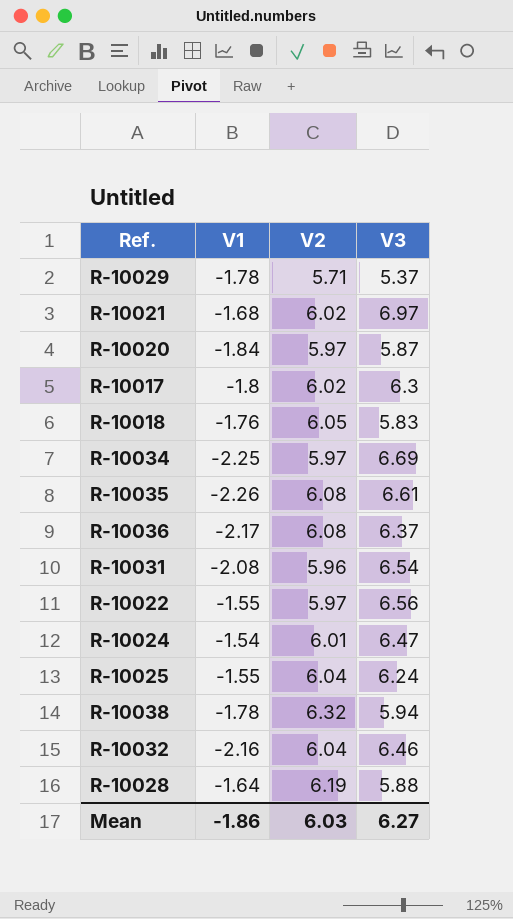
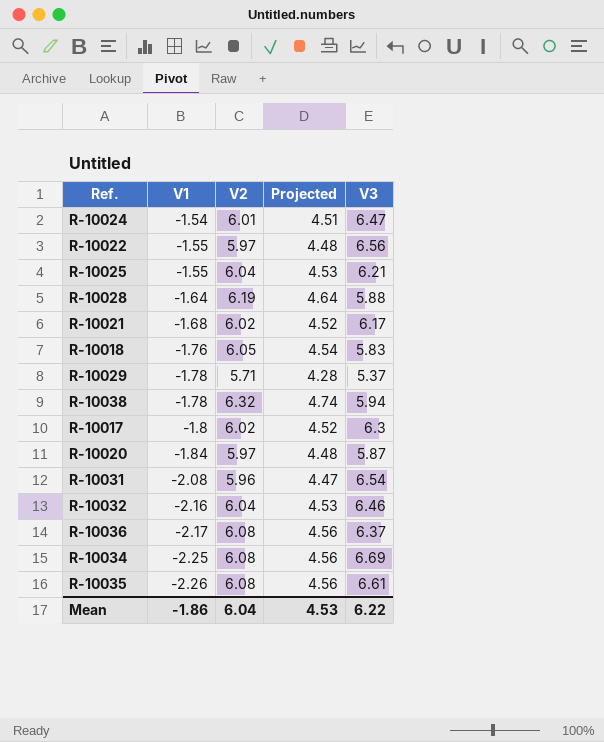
row order: none -> V1 descending
column Projected | formula: none -> [V2] * 0.75
R-10025 | V3: 6.24 -> 6.21
R-10021 | V3: 6.97 -> 6.17
R-10034 | V2: 5.97 -> 6.08
Mean | V2: 6.03 -> 6.04
Mean | V3: 6.27 -> 6.22

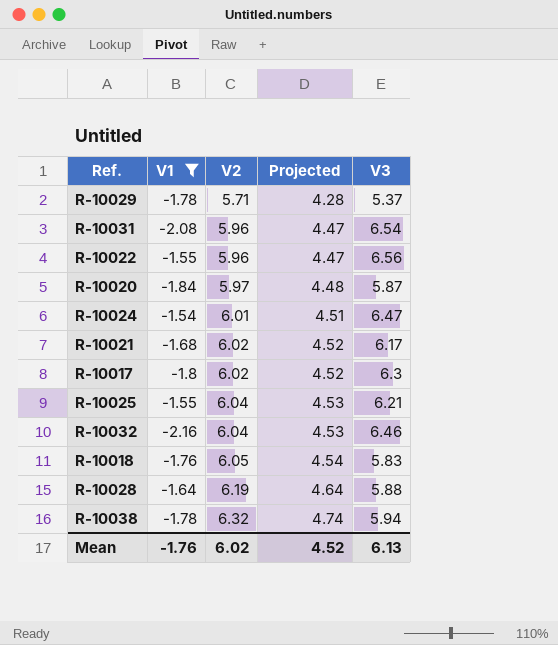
filter: none -> V1 >= -2.16
row order: V1 descending -> V2 ascending
R-10022 | V2: 5.97 -> 5.96
R-10022 | Projected: 4.48 -> 4.47
Mean | V1: -1.86 -> -1.76
Mean | V2: 6.04 -> 6.02
Mean | Projected: 4.53 -> 4.52
Mean | V3: 6.22 -> 6.13

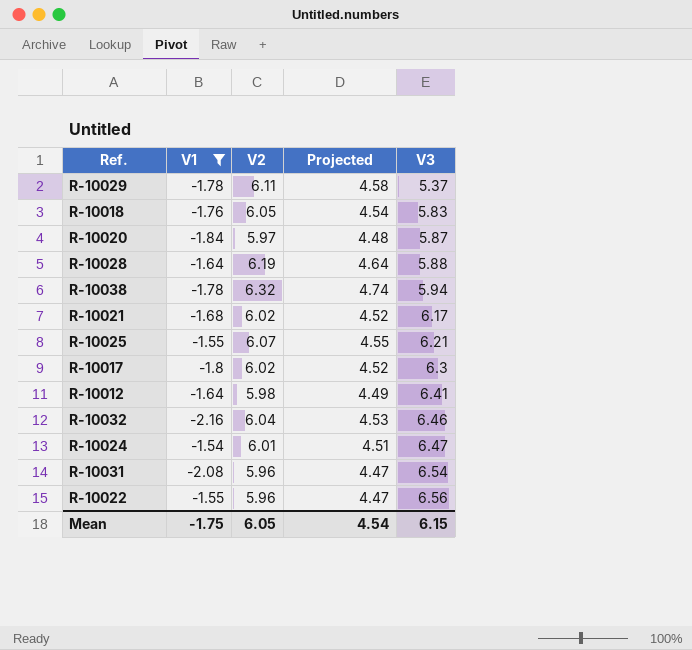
row order: V2 ascending -> V3 ascending
R-10029 | V2: 5.71 -> 6.11
R-10029 | Projected: 4.28 -> 4.58
R-10025 | V2: 6.04 -> 6.07
R-10025 | Projected: 4.53 -> 4.55
row R-10012: none -> -1.64 | 5.98 | 4.49 | 6.41
Mean | V1: -1.76 -> -1.75
Mean | V2: 6.02 -> 6.05
Mean | Projected: 4.52 -> 4.54
Mean | V3: 6.13 -> 6.15

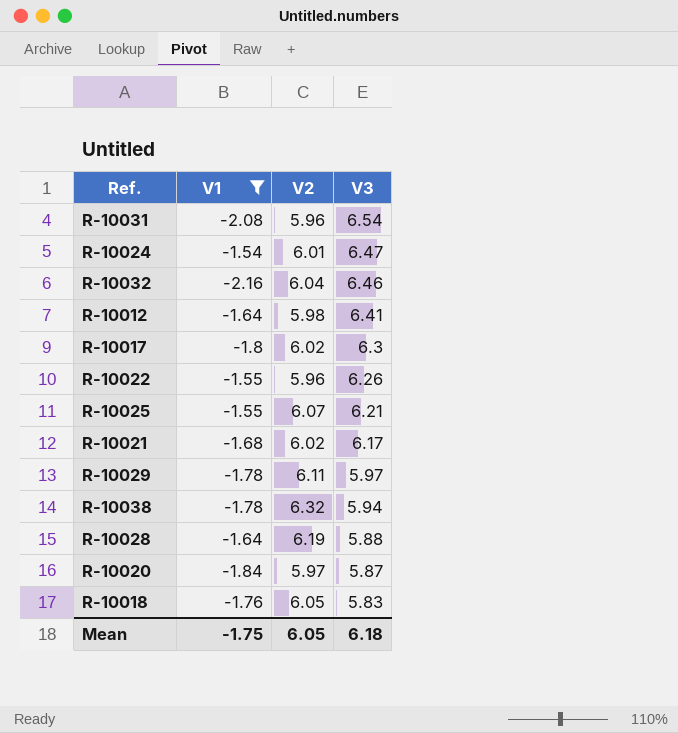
row order: V3 ascending -> V3 descending
column Projected | formula: [V2] * 0.75 -> none
R-10022 | V3: 6.56 -> 6.26
R-10029 | V3: 5.37 -> 5.97
Mean | V3: 6.15 -> 6.18

